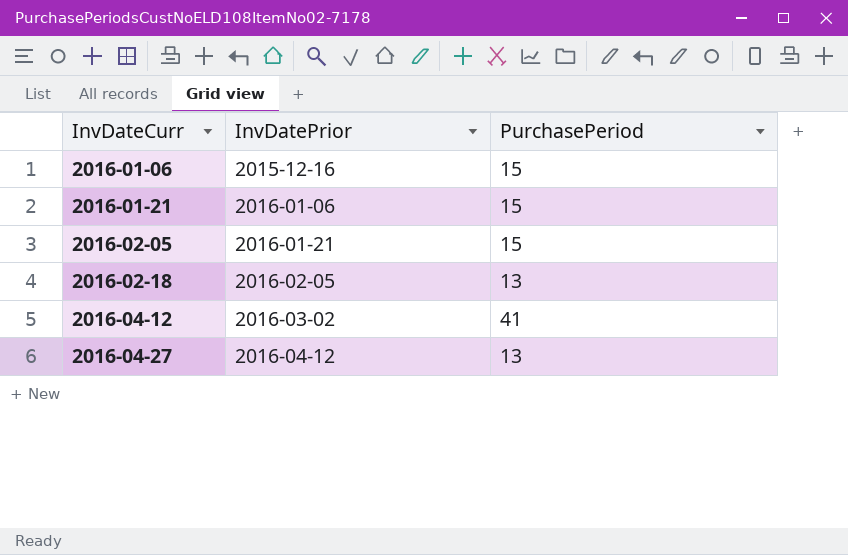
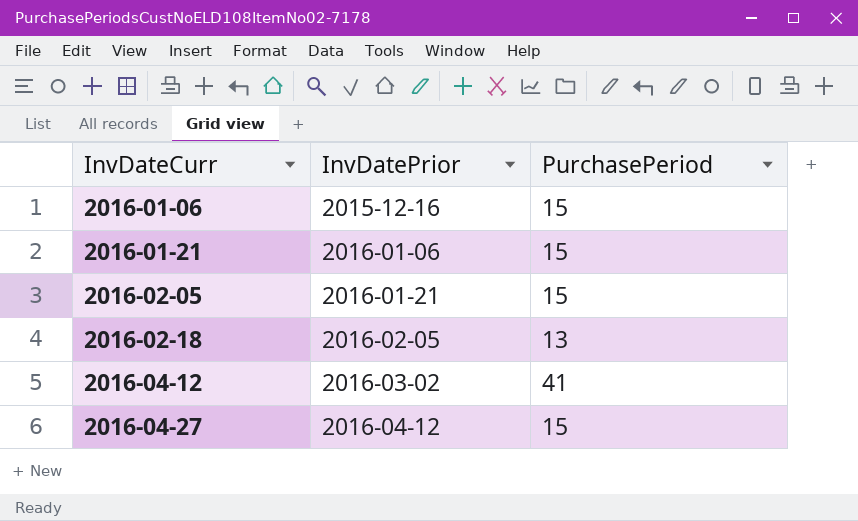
2016-04-27 | PurchasePeriod: 13 -> 15

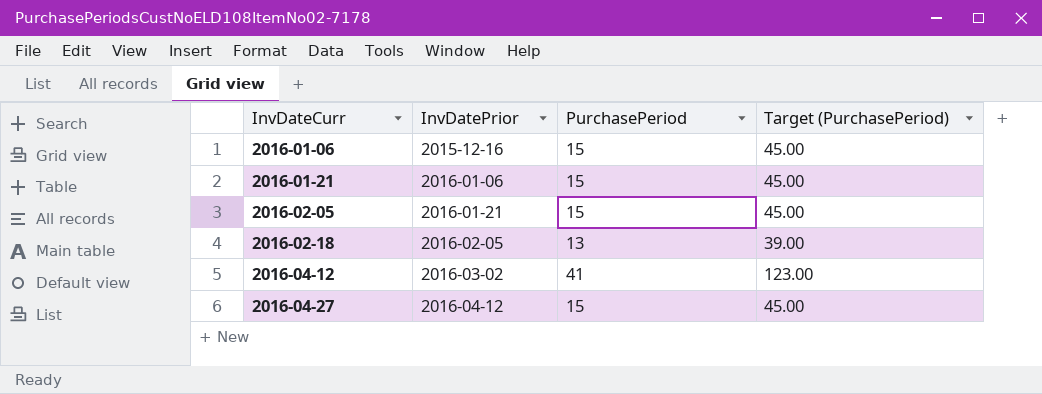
column Target (PurchasePeriod) | formula: none -> [PurchasePeriod] * 3

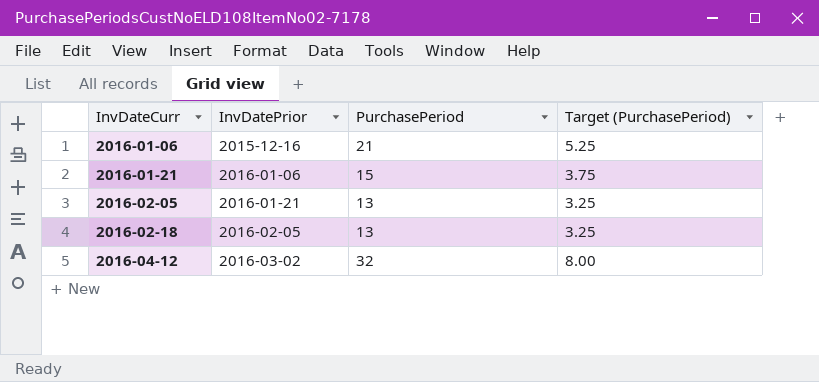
column Target (PurchasePeriod) | formula: [PurchasePeriod] * 3 -> [PurchasePeriod] * 0.25
row 2016-04-27: 2016-04-12 | 15 | 45.00 -> none
2016-01-06 | PurchasePeriod: 15 -> 21
2016-02-05 | PurchasePeriod: 15 -> 13
2016-04-12 | PurchasePeriod: 41 -> 32

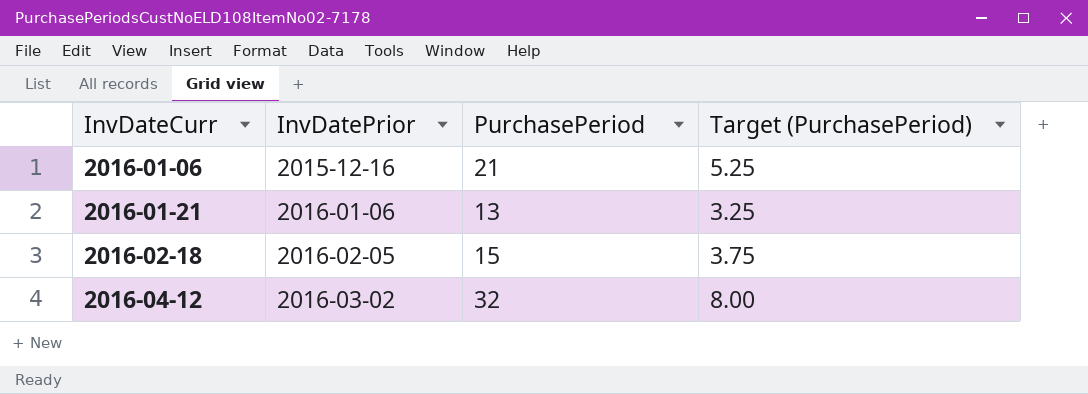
row 2016-02-05: 2016-01-21 | 13 | 3.25 -> none
2016-01-21 | PurchasePeriod: 15 -> 13
2016-01-21 | Target (PurchasePeriod): 3.75 -> 3.25
2016-02-18 | PurchasePeriod: 13 -> 15
2016-02-18 | Target (PurchasePeriod): 3.25 -> 3.75

